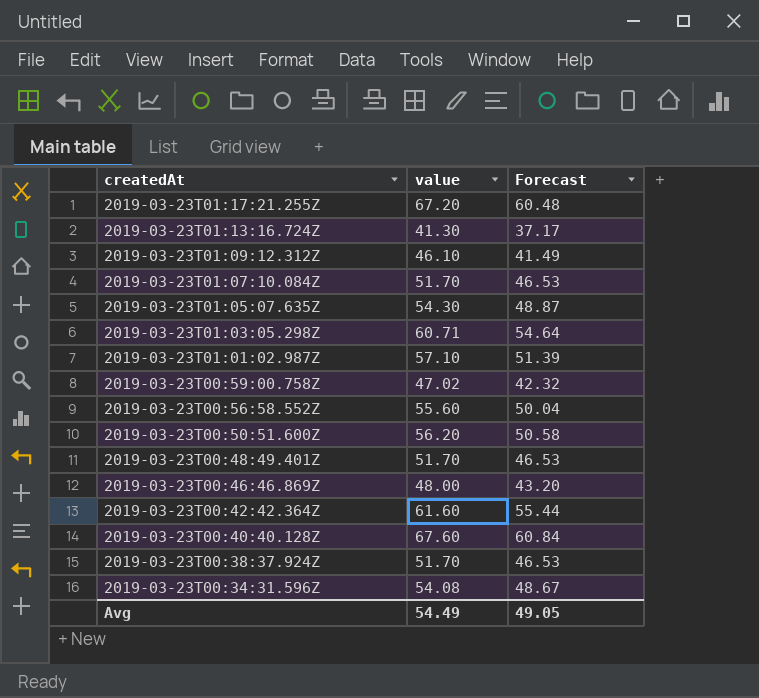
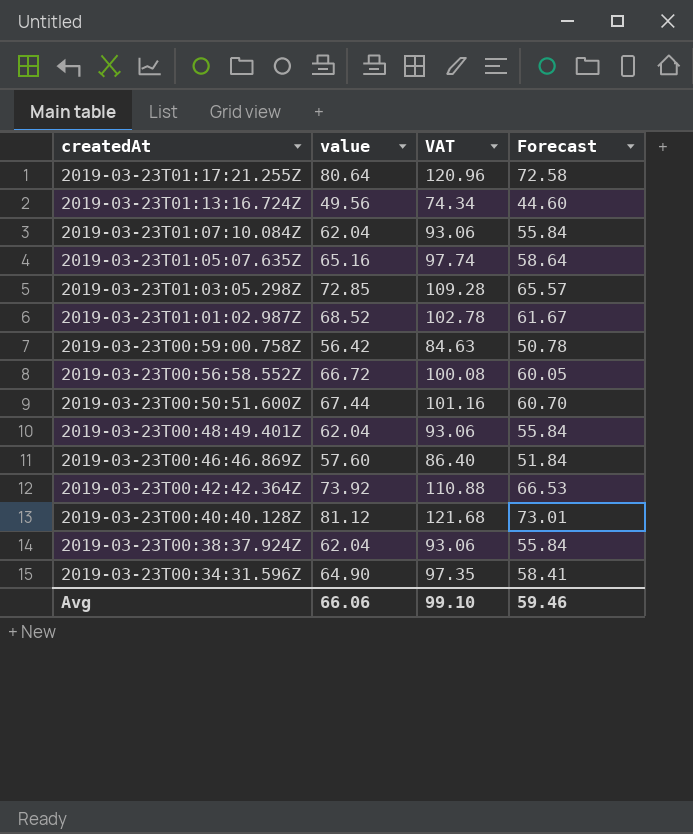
column VAT | formula: none -> [value] * 1.5
row 2019-03-23T01:09:12.312Z: 46.10 | 41.49 -> none
2019-03-23T01:17:21.255Z | value: 67.20 -> 80.64
2019-03-23T01:17:21.255Z | Forecast: 60.48 -> 72.58
2019-03-23T01:13:16.724Z | value: 41.30 -> 49.56
2019-03-23T01:13:16.724Z | Forecast: 37.17 -> 44.60
2019-03-23T01:07:10.084Z | value: 51.70 -> 62.04
2019-03-23T01:07:10.084Z | Forecast: 46.53 -> 55.84
2019-03-23T01:05:07.635Z | value: 54.30 -> 65.16
2019-03-23T01:05:07.635Z | Forecast: 48.87 -> 58.64
2019-03-23T01:03:05.298Z | value: 60.71 -> 72.85
2019-03-23T01:03:05.298Z | Forecast: 54.64 -> 65.57
2019-03-23T01:01:02.987Z | value: 57.10 -> 68.52
2019-03-23T01:01:02.987Z | Forecast: 51.39 -> 61.67
2019-03-23T00:59:00.758Z | value: 47.02 -> 56.42
2019-03-23T00:59:00.758Z | Forecast: 42.32 -> 50.78
2019-03-23T00:56:58.552Z | value: 55.60 -> 66.72
2019-03-23T00:56:58.552Z | Forecast: 50.04 -> 60.05
2019-03-23T00:50:51.600Z | value: 56.20 -> 67.44
2019-03-23T00:50:51.600Z | Forecast: 50.58 -> 60.70
2019-03-23T00:48:49.401Z | value: 51.70 -> 62.04
2019-03-23T00:48:49.401Z | Forecast: 46.53 -> 55.84
2019-03-23T00:46:46.869Z | value: 48.00 -> 57.60
2019-03-23T00:46:46.869Z | Forecast: 43.20 -> 51.84
2019-03-23T00:42:42.364Z | value: 61.60 -> 73.92
2019-03-23T00:42:42.364Z | Forecast: 55.44 -> 66.53
2019-03-23T00:40:40.128Z | value: 67.60 -> 81.12
2019-03-23T00:40:40.128Z | Forecast: 60.84 -> 73.01
2019-03-23T00:38:37.924Z | value: 51.70 -> 62.04
2019-03-23T00:38:37.924Z | Forecast: 46.53 -> 55.84
2019-03-23T00:34:31.596Z | value: 54.08 -> 64.90
2019-03-23T00:34:31.596Z | Forecast: 48.67 -> 58.41
Avg | value: 54.49 -> 66.06
Avg | Forecast: 49.05 -> 59.46

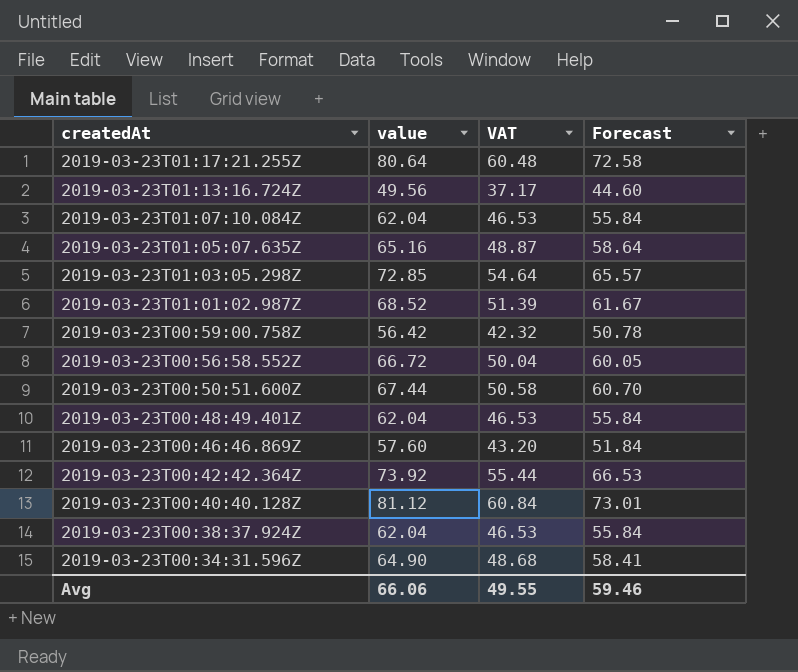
column VAT | formula: [value] * 1.5 -> [value] * 0.75
Avg | VAT: 99.10 -> 49.55

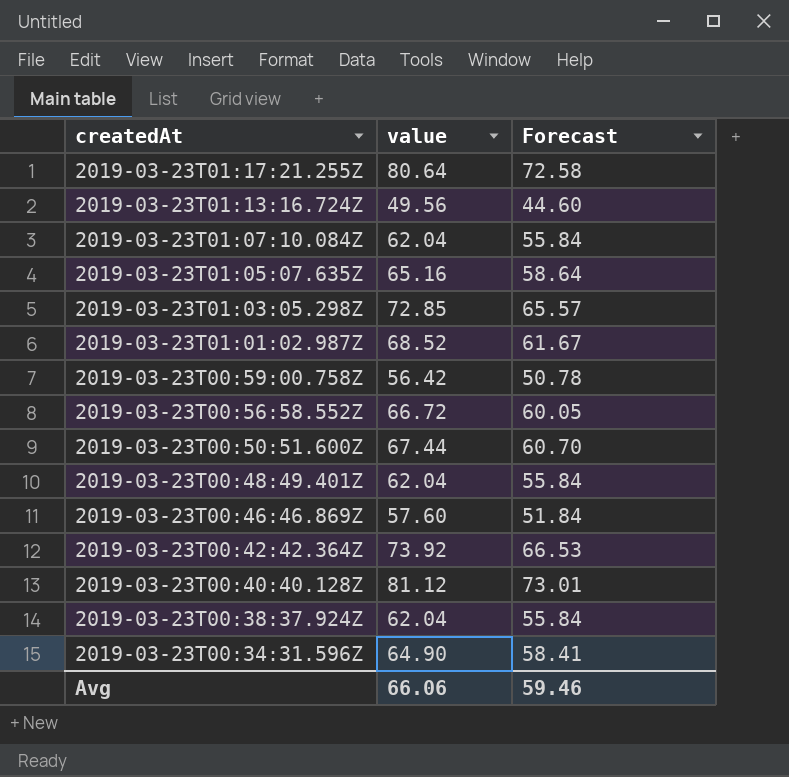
column VAT | formula: [value] * 0.75 -> none

